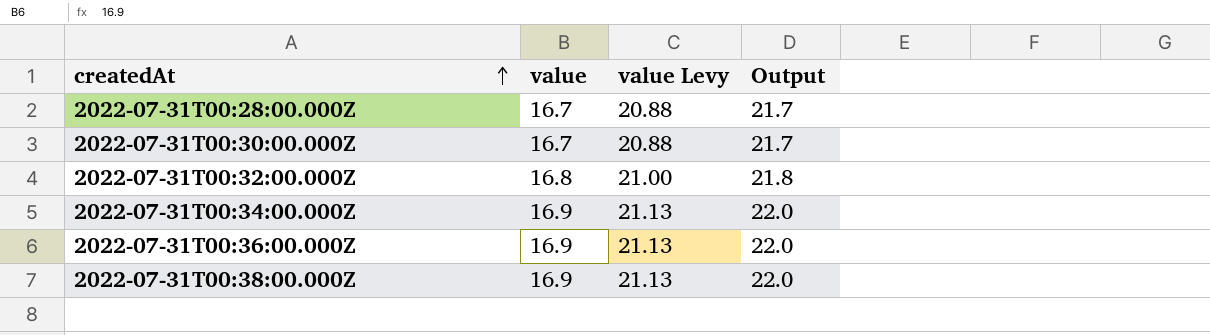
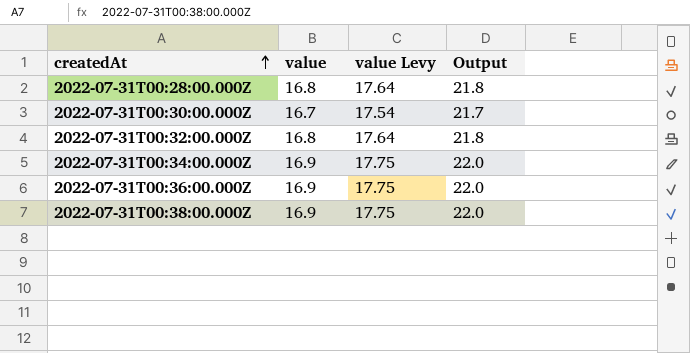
column value Levy | formula: [value] * 1.25 -> [value] * 1.05
2022-07-31T00:28:00.000Z | value: 16.7 -> 16.8
2022-07-31T00:28:00.000Z | Output: 21.7 -> 21.8

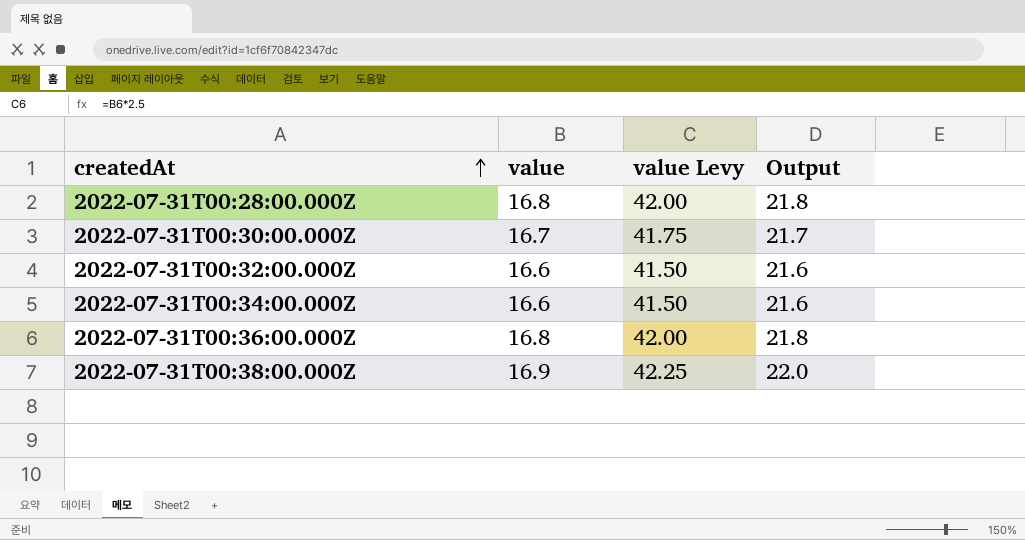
column value Levy | formula: [value] * 1.05 -> [value] * 2.5
2022-07-31T00:32:00.000Z | value: 16.8 -> 16.6
2022-07-31T00:32:00.000Z | Output: 21.8 -> 21.6
2022-07-31T00:34:00.000Z | value: 16.9 -> 16.6
2022-07-31T00:34:00.000Z | Output: 22.0 -> 21.6
2022-07-31T00:36:00.000Z | value: 16.9 -> 16.8
2022-07-31T00:36:00.000Z | Output: 22.0 -> 21.8

